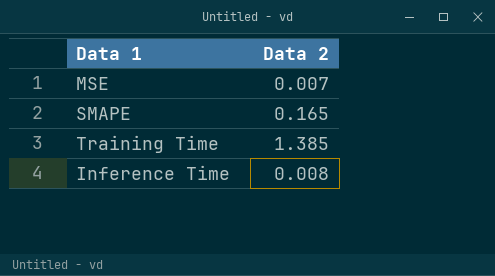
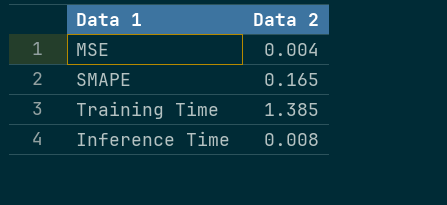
MSE | Data 2: 0.007 -> 0.004

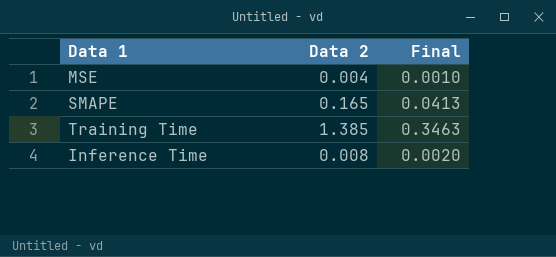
column Final | formula: none -> [Data 2] * 0.25

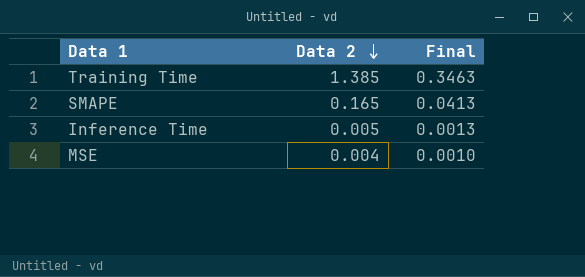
row order: none -> Data 2 descending
Inference Time | Data 2: 0.008 -> 0.005
Inference Time | Final: 0.0020 -> 0.0013

